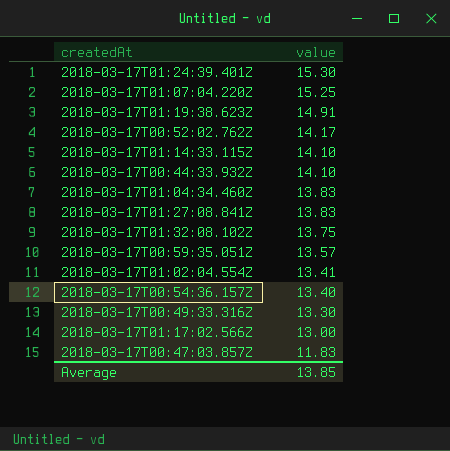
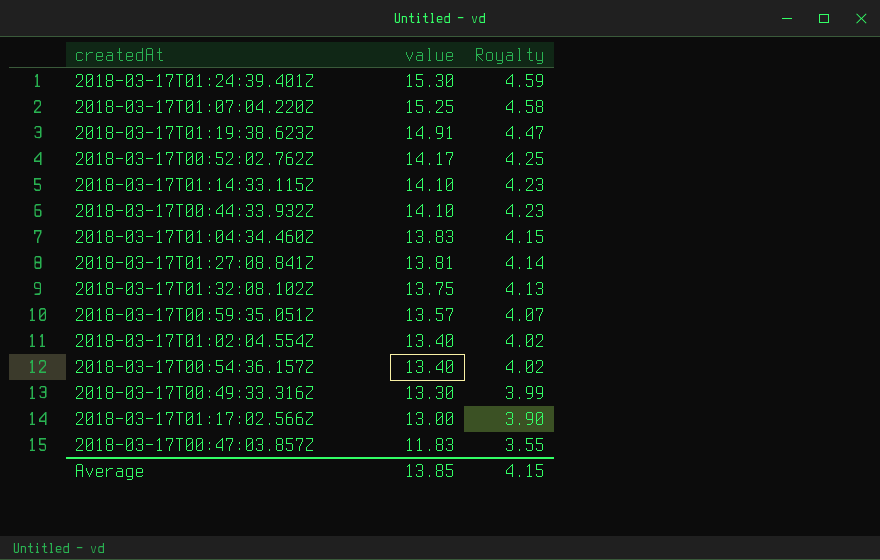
column Royalty | formula: none -> [value] * 0.3
2018-03-17T01:27:08.841Z | value: 13.83 -> 13.81
2018-03-17T01:02:04.554Z | value: 13.41 -> 13.40

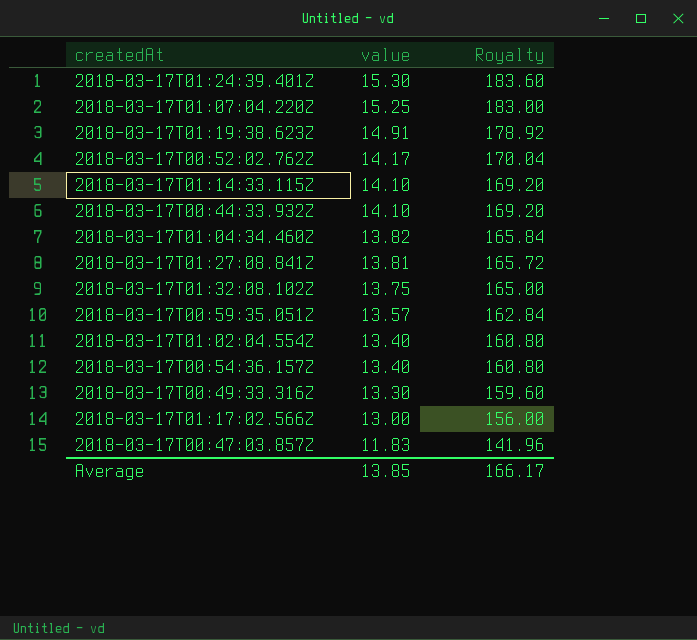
column Royalty | formula: [value] * 0.3 -> [value] * 12
2018-03-17T01:04:34.460Z | value: 13.83 -> 13.82
Average | Royalty: 4.15 -> 166.17

